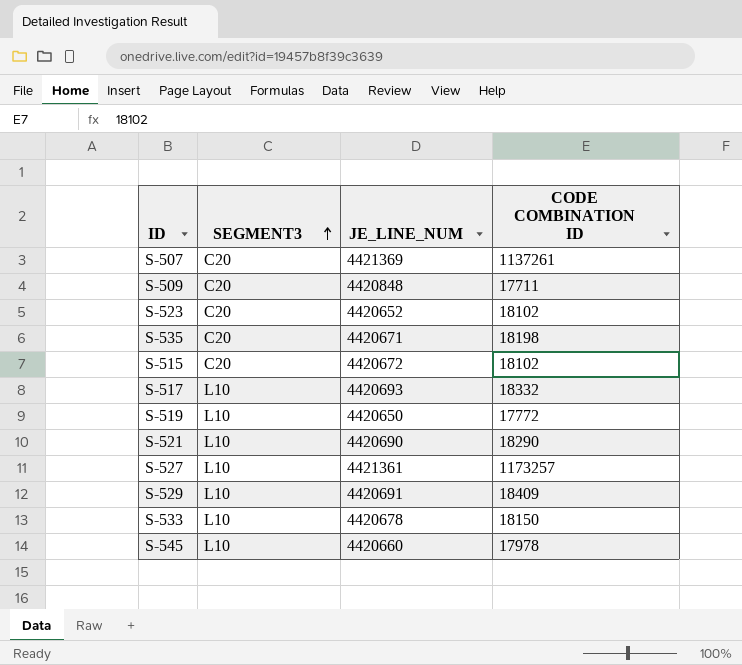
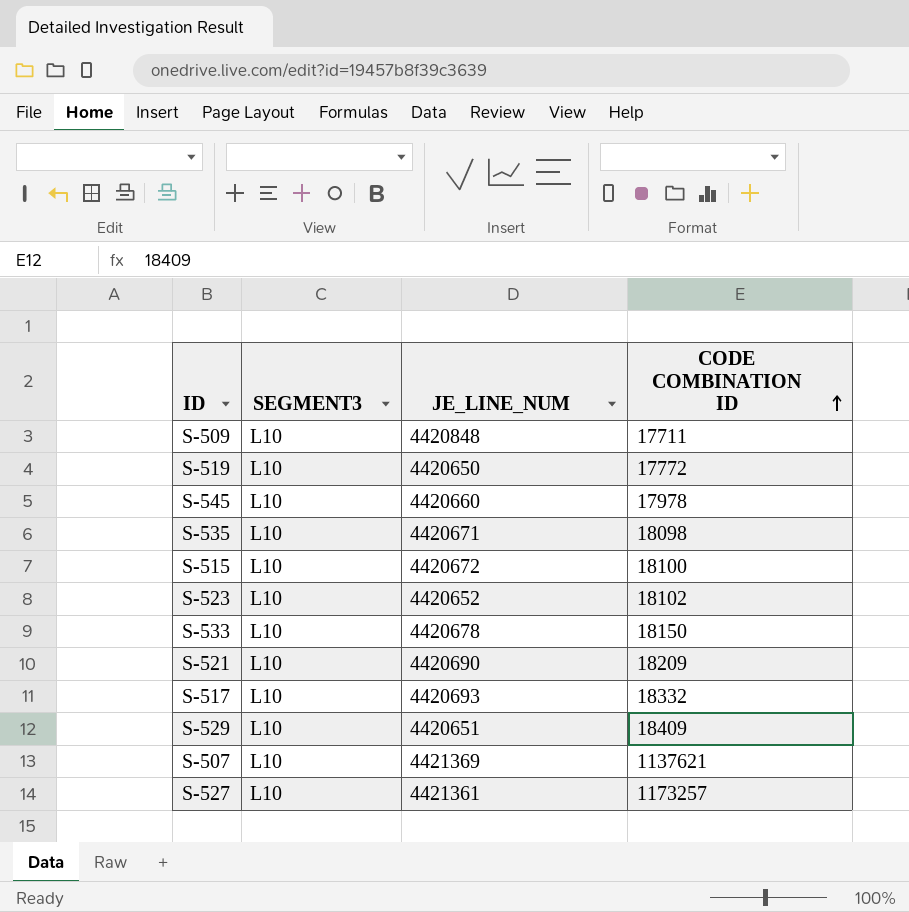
row order: SEGMENT3 ascending -> CODE COMBINATION ID ascending
S-509 | SEGMENT3: C20 -> L10
S-535 | SEGMENT3: C20 -> L10
S-535 | CODE COMBINATION ID: 18198 -> 18098
S-515 | SEGMENT3: C20 -> L10
S-515 | CODE COMBINATION ID: 18102 -> 18100
S-523 | SEGMENT3: C20 -> L10
S-521 | CODE COMBINATION ID: 18290 -> 18209
S-529 | JE_LINE_NUM: 4420691 -> 4420651
S-507 | SEGMENT3: C20 -> L10
S-507 | CODE COMBINATION ID: 1137261 -> 1137621

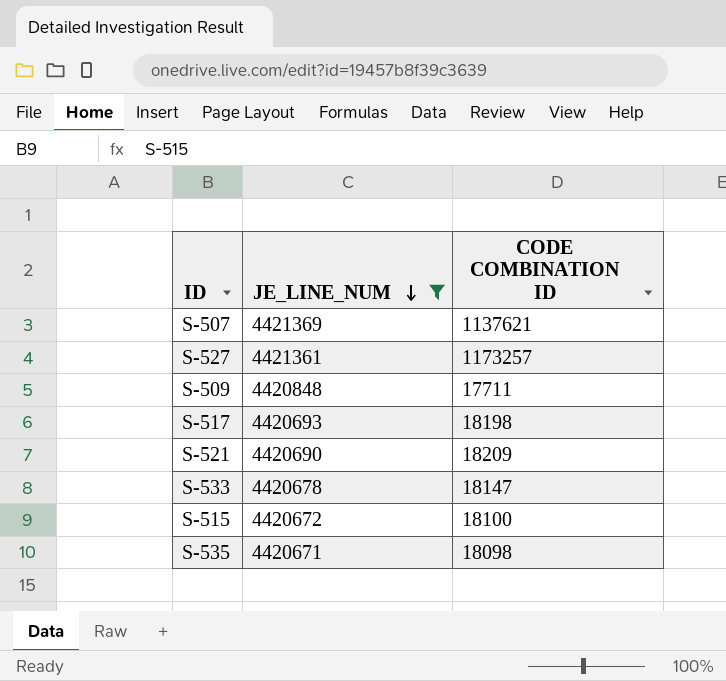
filter: none -> JE_LINE_NUM >= 4420671
row order: CODE COMBINATION ID ascending -> JE_LINE_NUM descending
column SEGMENT3 | position: 2 -> none
S-517 | CODE COMBINATION ID: 18332 -> 18198
S-533 | CODE COMBINATION ID: 18150 -> 18147

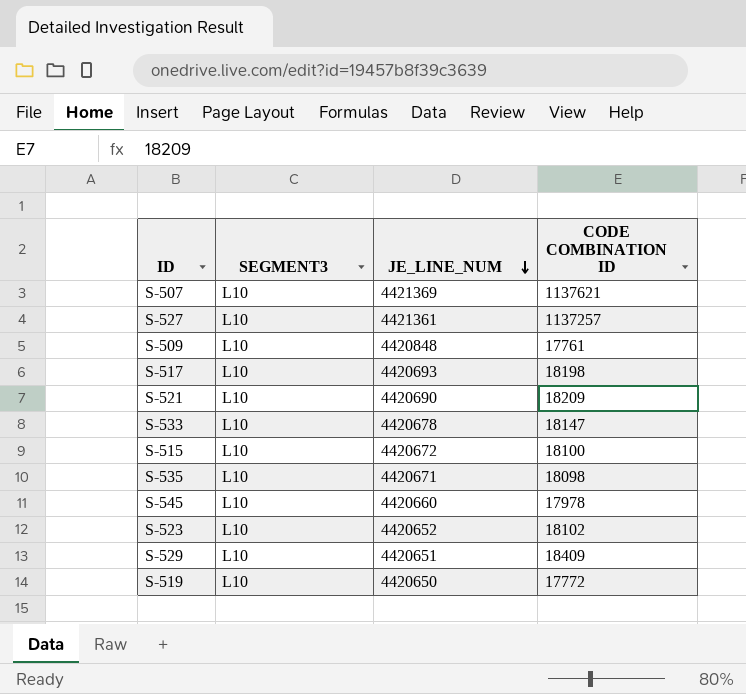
filter: JE_LINE_NUM >= 4420671 -> none
column SEGMENT3 | position: none -> 2
S-527 | CODE COMBINATION ID: 1173257 -> 1137257
S-509 | CODE COMBINATION ID: 17711 -> 17761

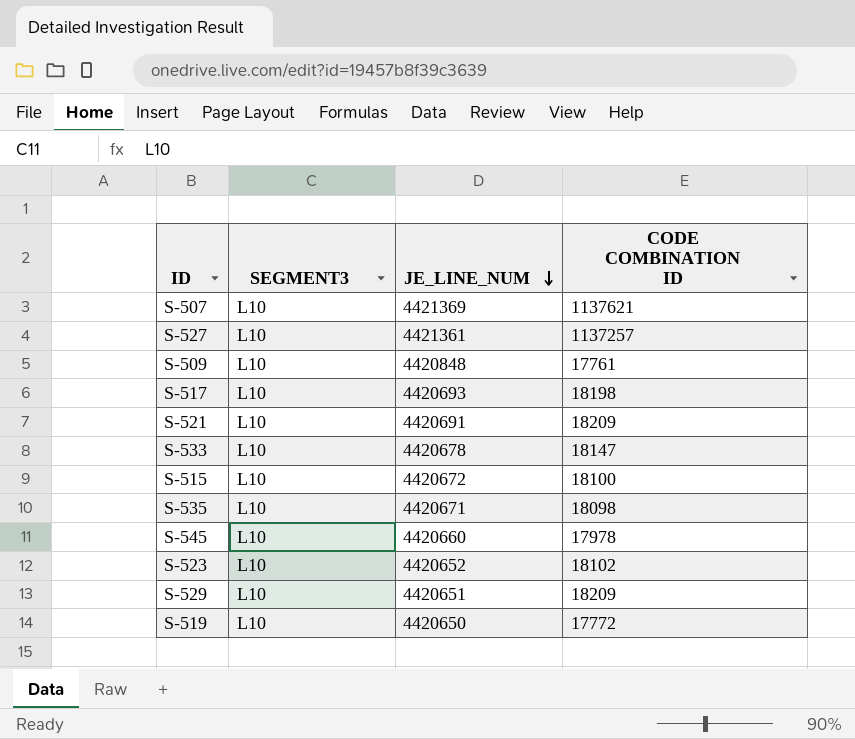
S-521 | JE_LINE_NUM: 4420690 -> 4420691
S-529 | CODE COMBINATION ID: 18409 -> 18209

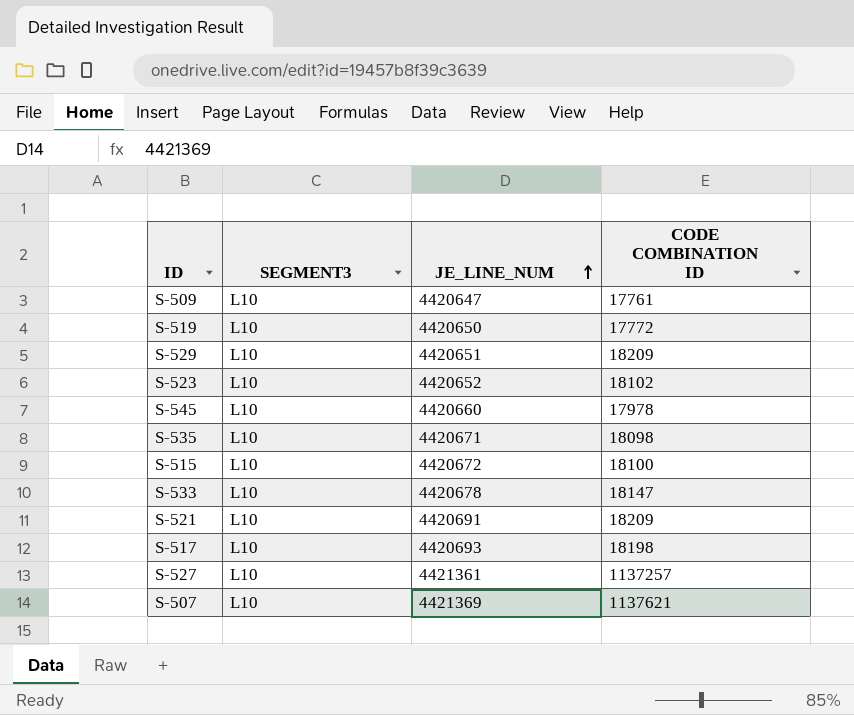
row order: JE_LINE_NUM descending -> JE_LINE_NUM ascending
S-509 | JE_LINE_NUM: 4420848 -> 4420647

